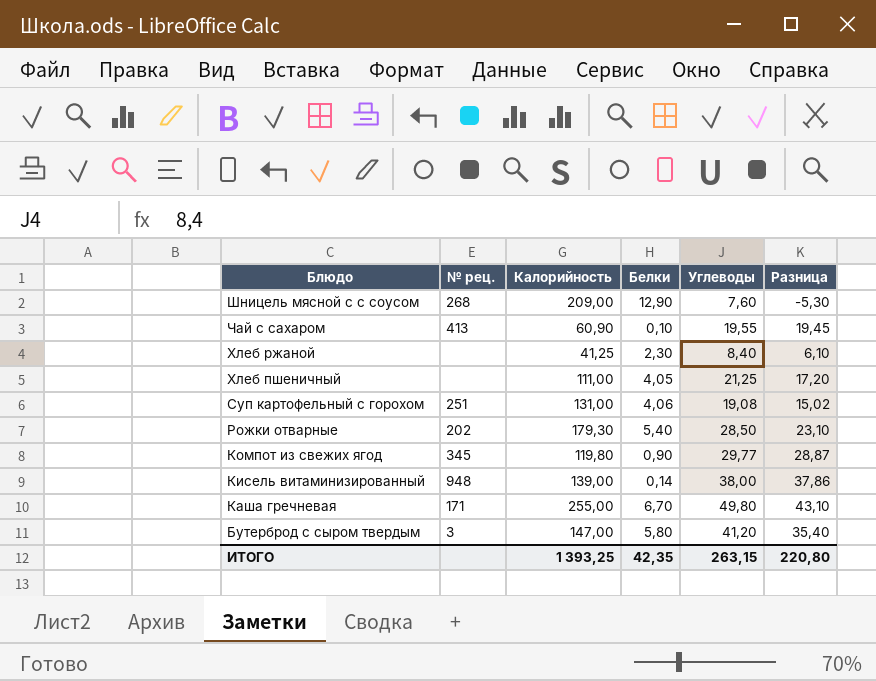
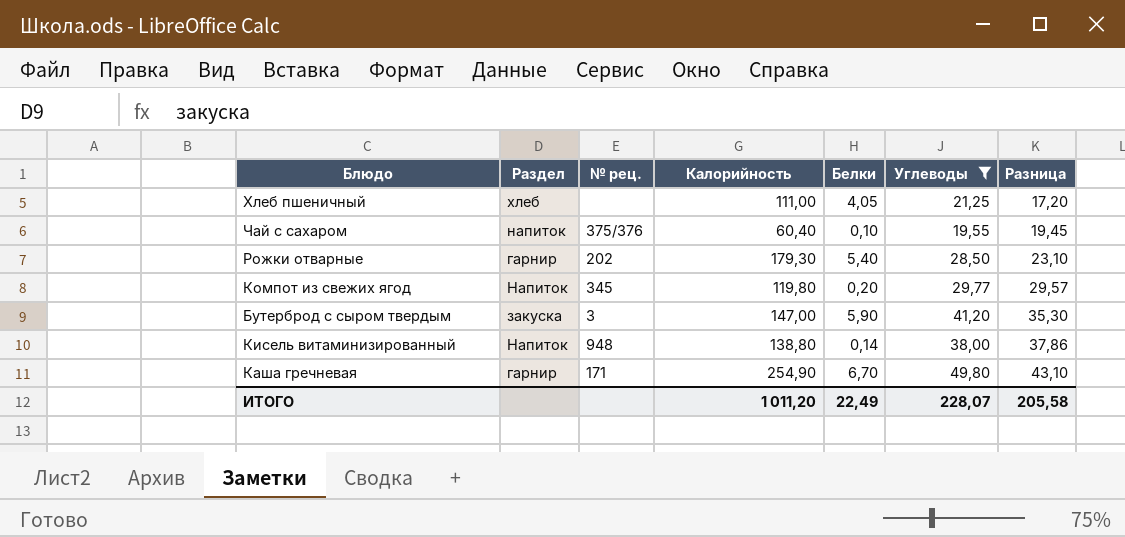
filter: none -> Углеводы >= 19,55
row order: Блюдо descending -> Разница ascending
column Раздел | position: none -> 2
Чай с сахаром | № рец.: 413 -> 375/376
Чай с сахаром | Калорийность: 60,90 -> 60,40
Компот из свежих ягод | Белки: 0,90 -> 0,20
Компот из свежих ягод | Разница: 28,87 -> 29,57
Бутерброд с сыром твердым | Белки: 5,80 -> 5,90
Бутерброд с сыром твердым | Разница: 35,40 -> 35,30
Кисель витаминизированный | Калорийность: 139,00 -> 138,80
Каша гречневая | Калорийность: 255,00 -> 254,90
ИТОГО | Калорийность: 1 393,25 -> 1 011,20
ИТОГО | Белки: 42,35 -> 22,49
ИТОГО | Углеводы: 263,15 -> 228,07
ИТОГО | Разница: 220,80 -> 205,58

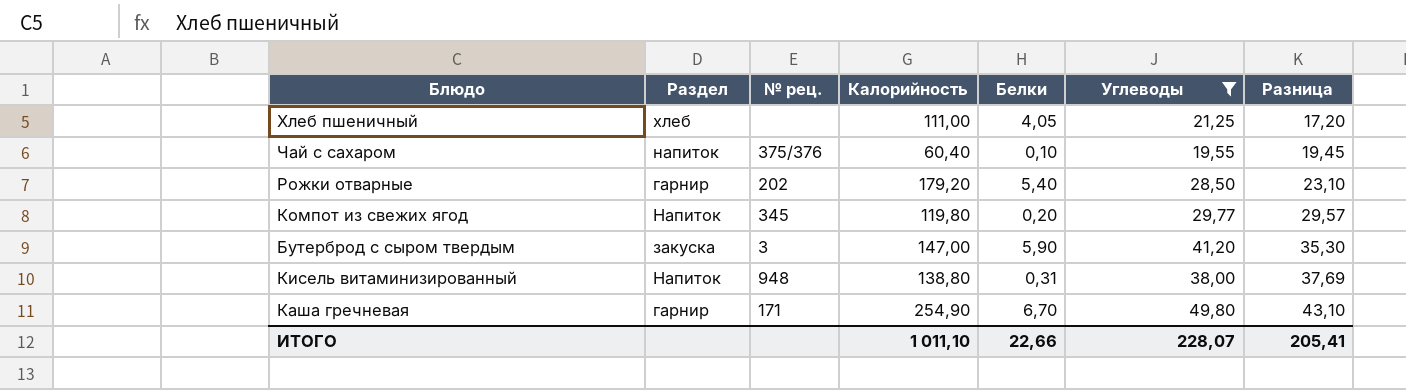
Рожки отварные | Калорийность: 179,30 -> 179,20
Кисель витаминизированный | Белки: 0,14 -> 0,31
Кисель витаминизированный | Разница: 37,86 -> 37,69
ИТОГО | Калорийность: 1 011,20 -> 1 011,10
ИТОГО | Белки: 22,49 -> 22,66
ИТОГО | Разница: 205,58 -> 205,41

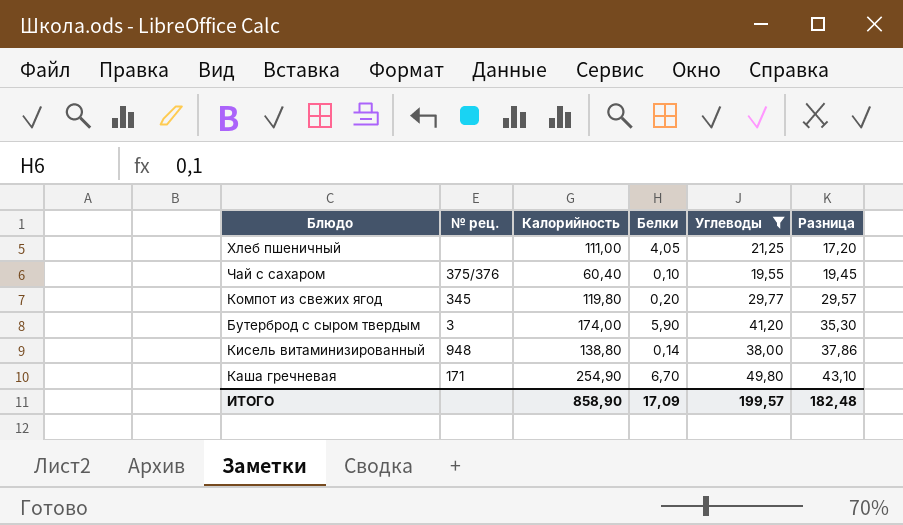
column Раздел | position: 2 -> none
row Рожки отварные: гарнир | 202 | 179,20 | 5,40 | 28,50 | 23,10 -> none
Бутерброд с сыром твердым | Калорийность: 147,00 -> 174,00
Кисель витаминизированный | Белки: 0,31 -> 0,14
Кисель витаминизированный | Разница: 37,69 -> 37,86
ИТОГО | Калорийность: 1 011,10 -> 858,90
ИТОГО | Белки: 22,66 -> 17,09
ИТОГО | Углеводы: 228,07 -> 199,57
ИТОГО | Разница: 205,41 -> 182,48

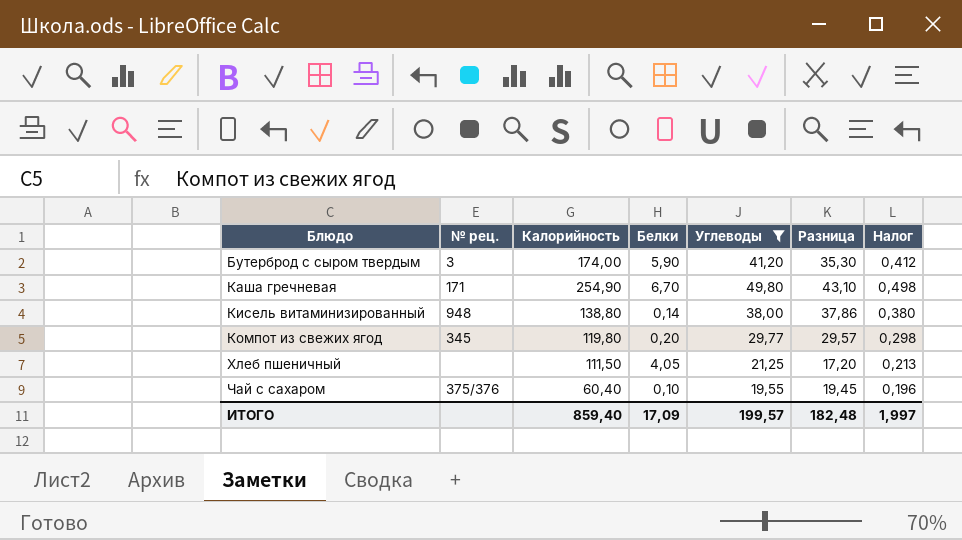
row order: Разница ascending -> Блюдо ascending
column Налог | formula: none -> [Углеводы] * 0,01
Хлеб пшеничный | Калорийность: 111,00 -> 111,50
ИТОГО | Калорийность: 858,90 -> 859,40

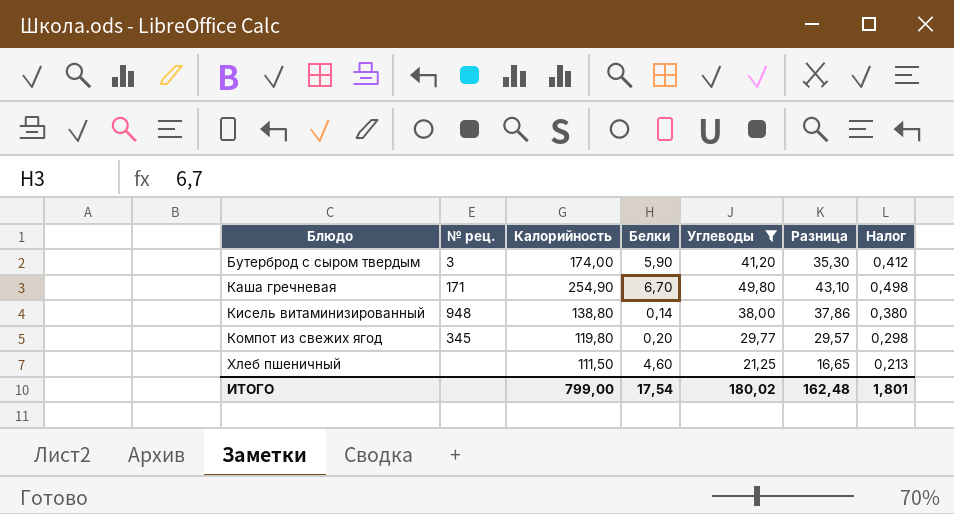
row Чай с сахаром: 375/376 | 60,40 | 0,10 | 19,55 | 19,45 | 0,196 -> none
Хлеб пшеничный | Белки: 4,05 -> 4,60
Хлеб пшеничный | Разница: 17,20 -> 16,65
ИТОГО | Калорийность: 859,40 -> 799,00
ИТОГО | Белки: 17,09 -> 17,54
ИТОГО | Углеводы: 199,57 -> 180,02
ИТОГО | Разница: 182,48 -> 162,48
ИТОГО | Налог: 1,997 -> 1,801

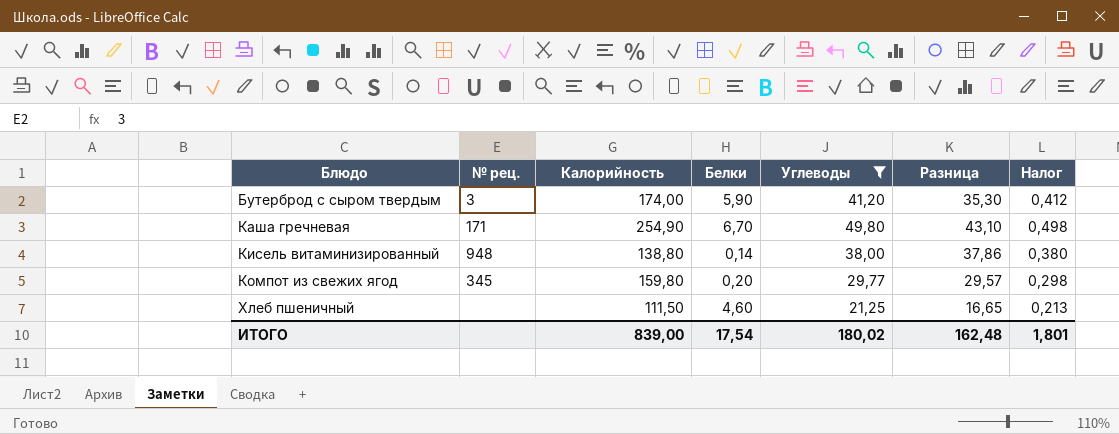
Компот из свежих ягод | Калорийность: 119,80 -> 159,80
ИТОГО | Калорийность: 799,00 -> 839,00

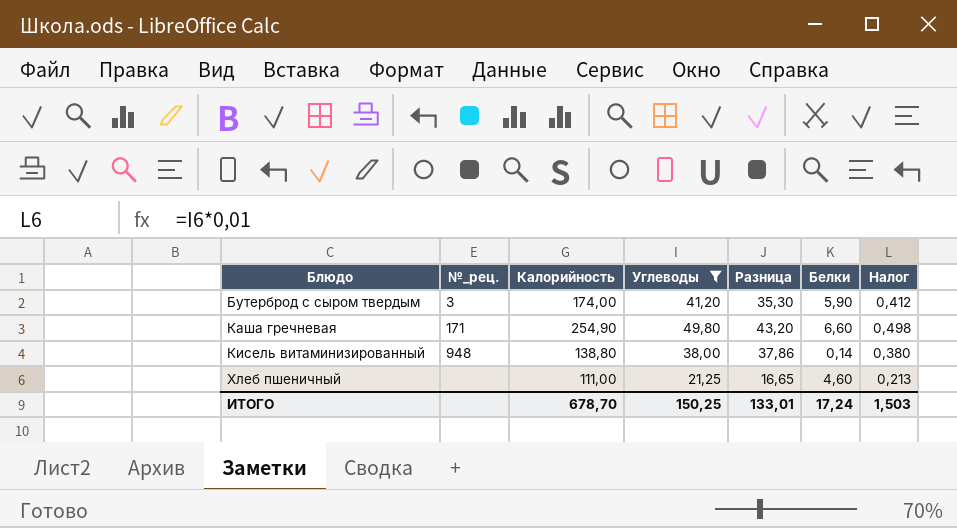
column name: № рец. -> №_рец.
column Белки | position: 4 -> 6
row Компот из свежих ягод: 345 | 159,80 | 0,20 | 29,77 | 29,57 | 0,298 -> none
Каша гречневая | Разница: 43,10 -> 43,20
Каша гречневая | Белки: 6,70 -> 6,60
Хлеб пшеничный | Калорийность: 111,50 -> 111,00
ИТОГО | Калорийность: 839,00 -> 678,70
ИТОГО | Углеводы: 180,02 -> 150,25
ИТОГО | Разница: 162,48 -> 133,01
ИТОГО | Белки: 17,54 -> 17,24
ИТОГО | Налог: 1,801 -> 1,503

